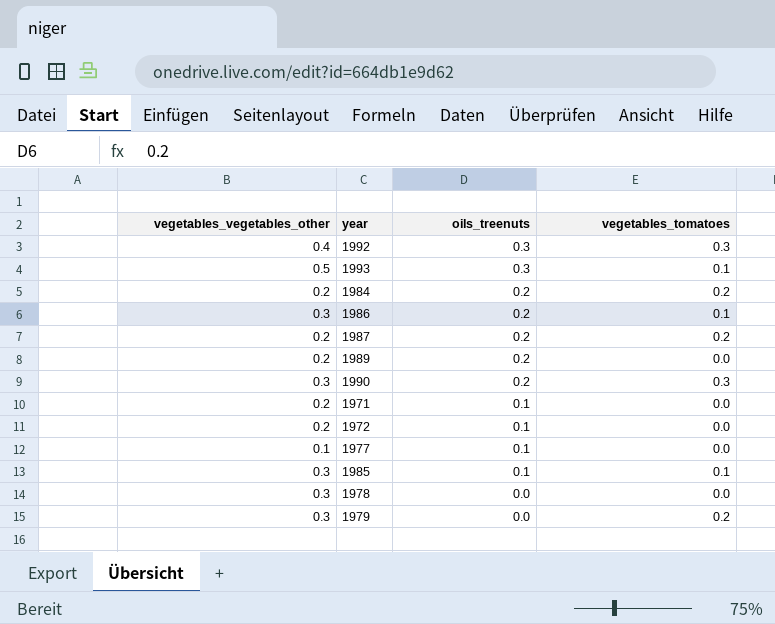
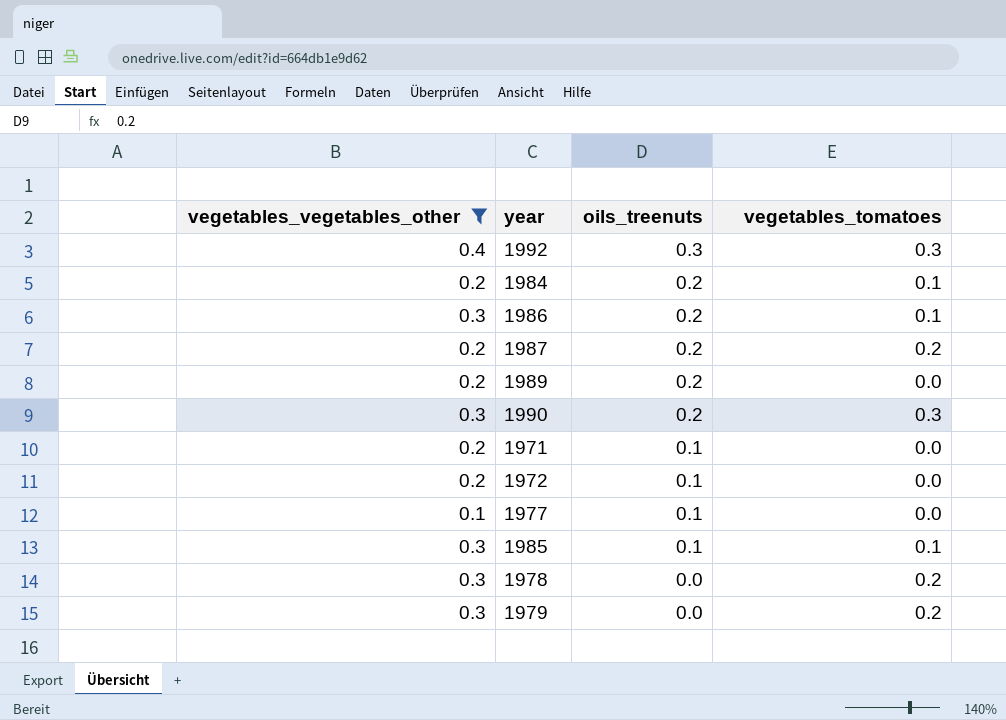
filter: none -> vegetables_vegetables_other != 0.5
1984 | vegetables_tomatoes: 0.2 -> 0.1
1978 | vegetables_tomatoes: 0.0 -> 0.2

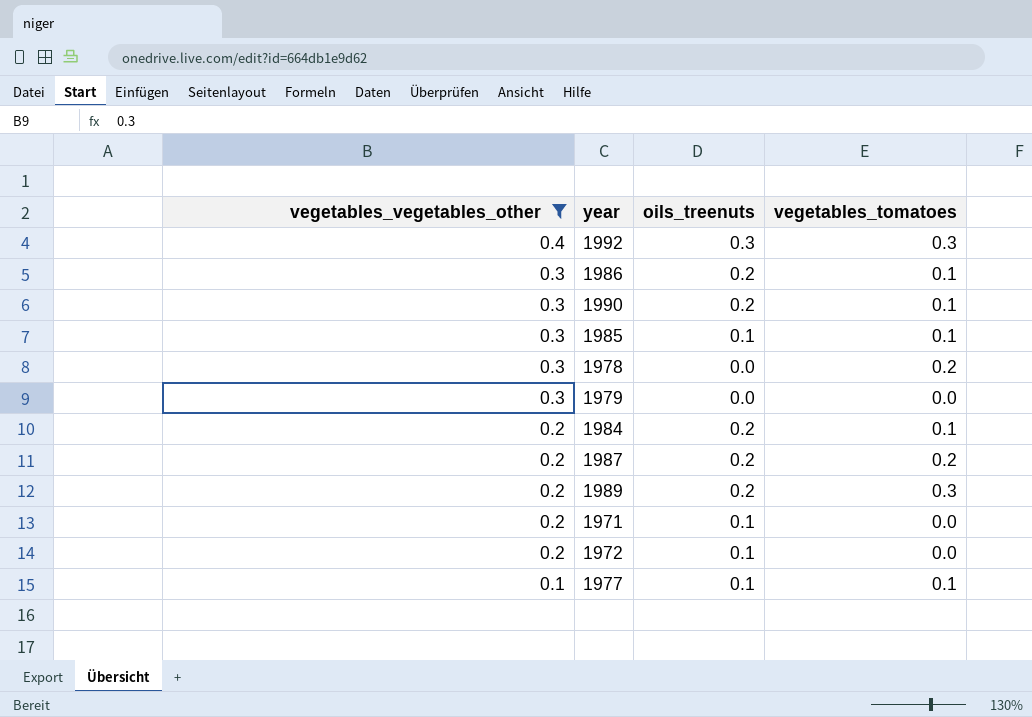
row order: oils_treenuts descending -> vegetables_vegetables_other descending
1990 | vegetables_tomatoes: 0.3 -> 0.1
1979 | vegetables_tomatoes: 0.2 -> 0.0
1989 | vegetables_tomatoes: 0.0 -> 0.3
1977 | vegetables_tomatoes: 0.0 -> 0.1

